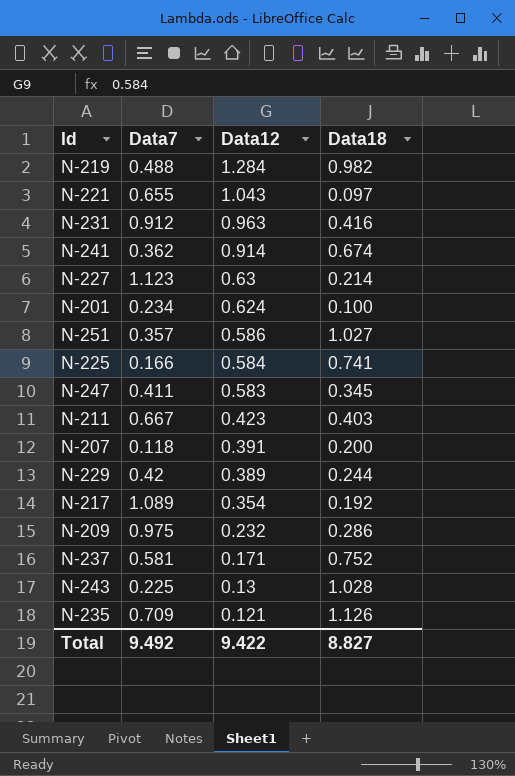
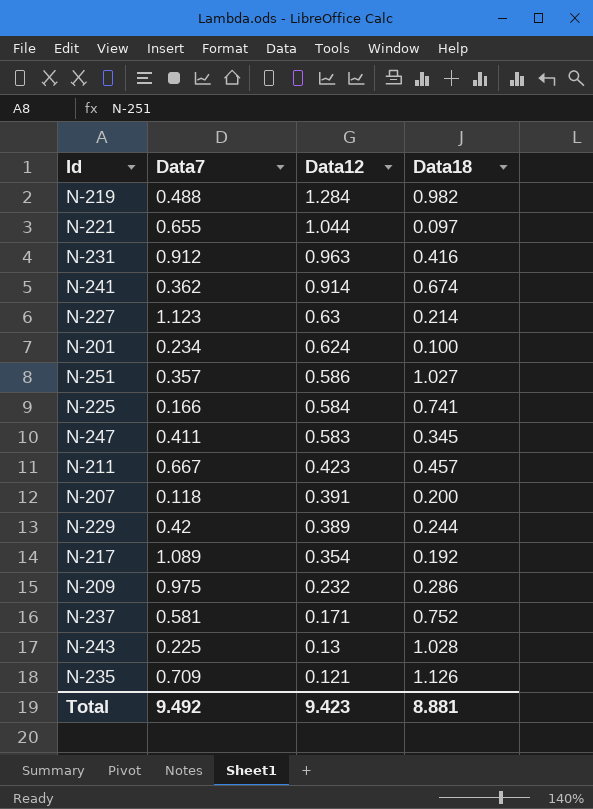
N-221 | Data12: 1.043 -> 1.044
N-211 | Data18: 0.403 -> 0.457
Total | Data12: 9.422 -> 9.423
Total | Data18: 8.827 -> 8.881

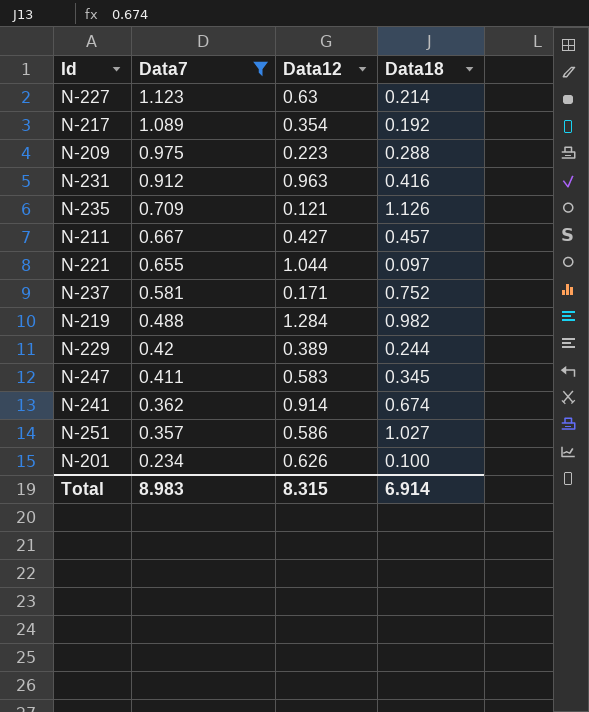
filter: none -> Data7 >= 0.234
row order: Data12 descending -> Data7 descending
N-209 | Data12: 0.232 -> 0.223
N-209 | Data18: 0.286 -> 0.288
N-211 | Data12: 0.423 -> 0.427
N-201 | Data12: 0.624 -> 0.626
Total | Data7: 9.492 -> 8.983
Total | Data12: 9.423 -> 8.315
Total | Data18: 8.881 -> 6.914

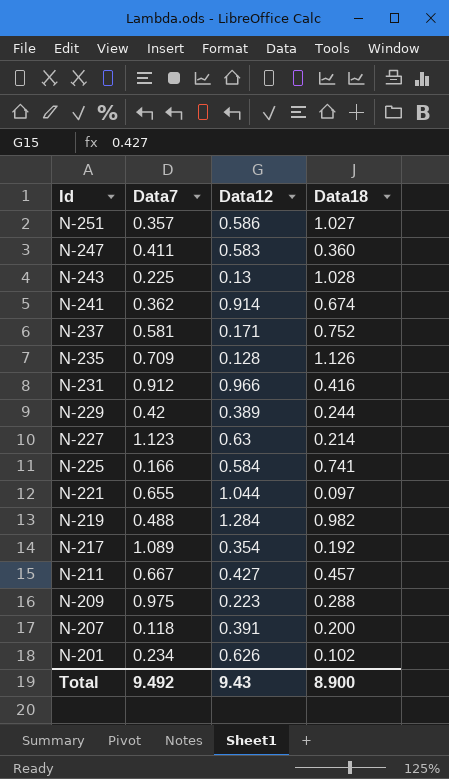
filter: Data7 >= 0.234 -> none
row order: Data7 descending -> Id descending
N-247 | Data18: 0.345 -> 0.360
N-235 | Data12: 0.121 -> 0.128
N-231 | Data12: 0.963 -> 0.966
N-201 | Data18: 0.100 -> 0.102
Total | Data7: 8.983 -> 9.492
Total | Data12: 8.315 -> 9.43
Total | Data18: 6.914 -> 8.900

